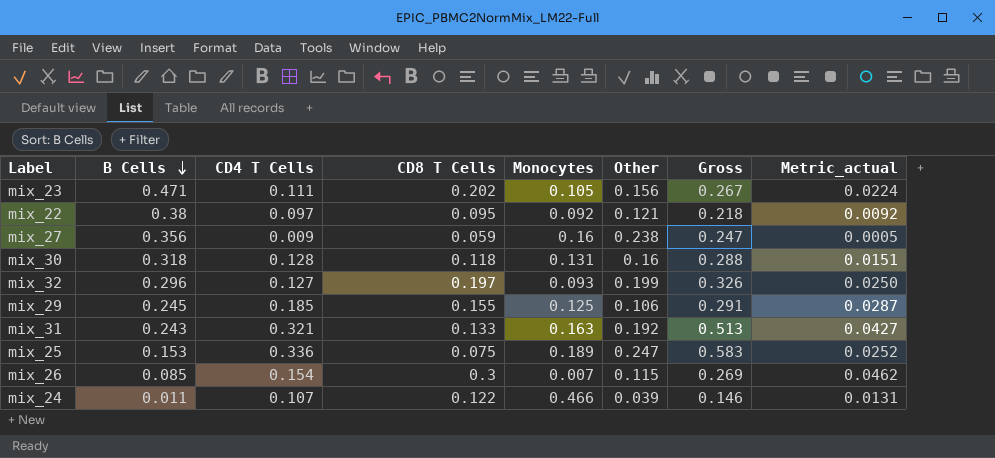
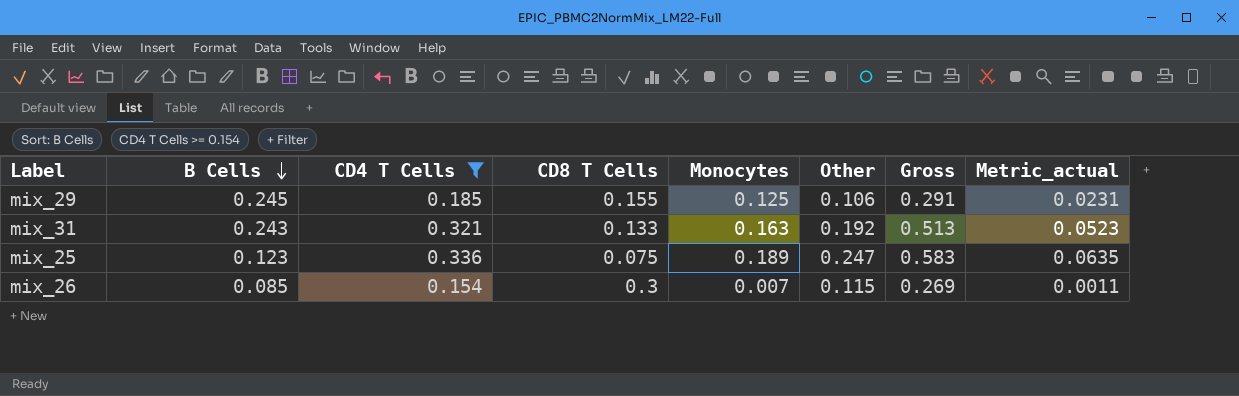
filter: none -> CD4 T Cells >= 0.154
column Metric_actual | formula: [CD4 T Cells] * [CD8 T Cells] -> [CD4 T Cells] * [Monocytes]
mix_25 | B Cells: 0.153 -> 0.123

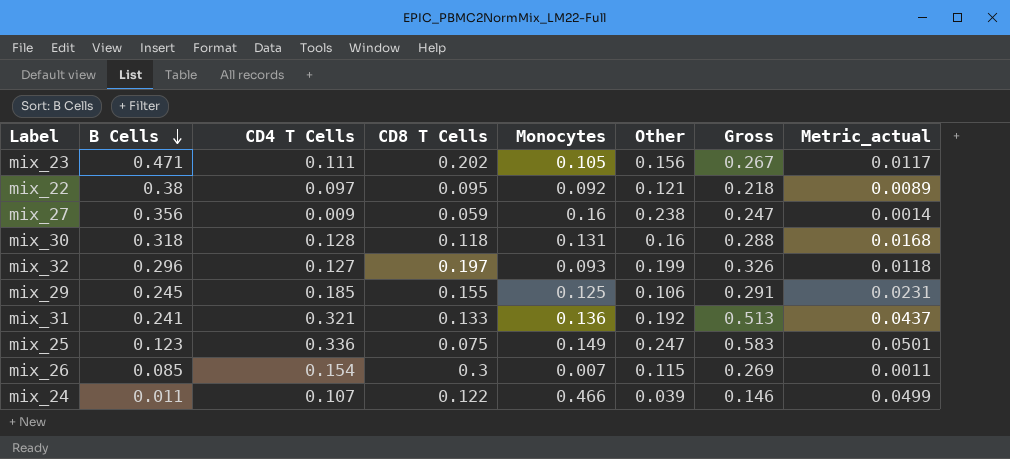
filter: CD4 T Cells >= 0.154 -> none
mix_31 | B Cells: 0.243 -> 0.241
mix_31 | Monocytes: 0.163 -> 0.136
mix_31 | Metric_actual: 0.0523 -> 0.0437
mix_25 | Monocytes: 0.189 -> 0.149
mix_25 | Metric_actual: 0.0635 -> 0.0501

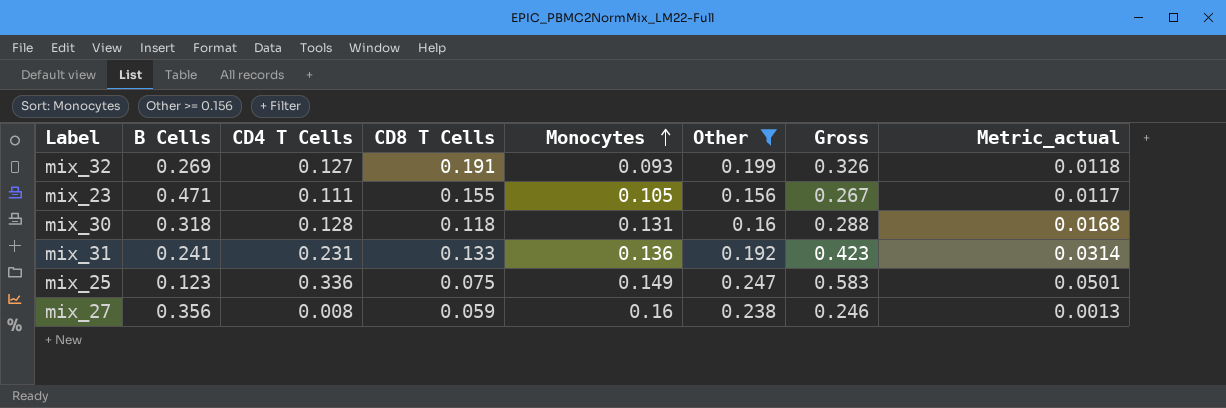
filter: none -> Other >= 0.156
row order: B Cells descending -> Monocytes ascending
mix_32 | B Cells: 0.296 -> 0.269
mix_32 | CD8 T Cells: 0.197 -> 0.191
mix_23 | CD8 T Cells: 0.202 -> 0.155
mix_31 | CD4 T Cells: 0.321 -> 0.231
mix_31 | Gross: 0.513 -> 0.423
mix_31 | Metric_actual: 0.0437 -> 0.0314
mix_27 | CD4 T Cells: 0.009 -> 0.008
mix_27 | Gross: 0.247 -> 0.246
mix_27 | Metric_actual: 0.0014 -> 0.0013

